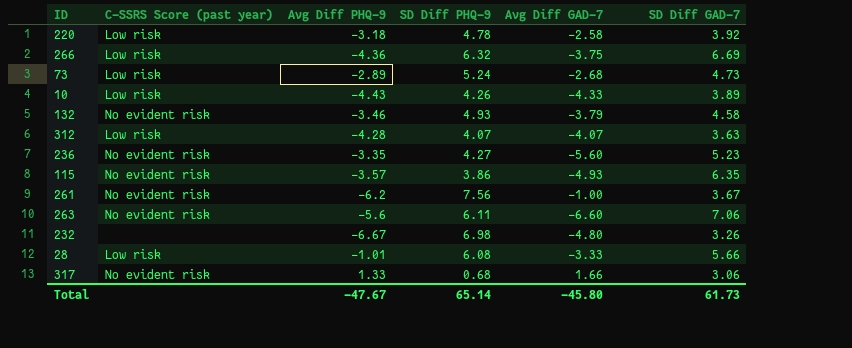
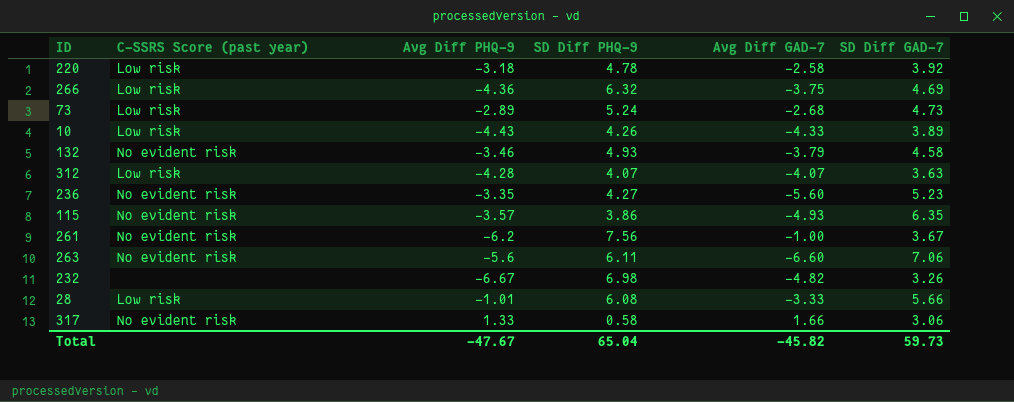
266 | SD Diff GAD-7: 6.69 -> 4.69
232 | Avg Diff GAD-7: -4.80 -> -4.82
317 | SD Diff PHQ-9: 0.68 -> 0.58
Total | SD Diff PHQ-9: 65.14 -> 65.04
Total | Avg Diff GAD-7: -45.80 -> -45.82
Total | SD Diff GAD-7: 61.73 -> 59.73

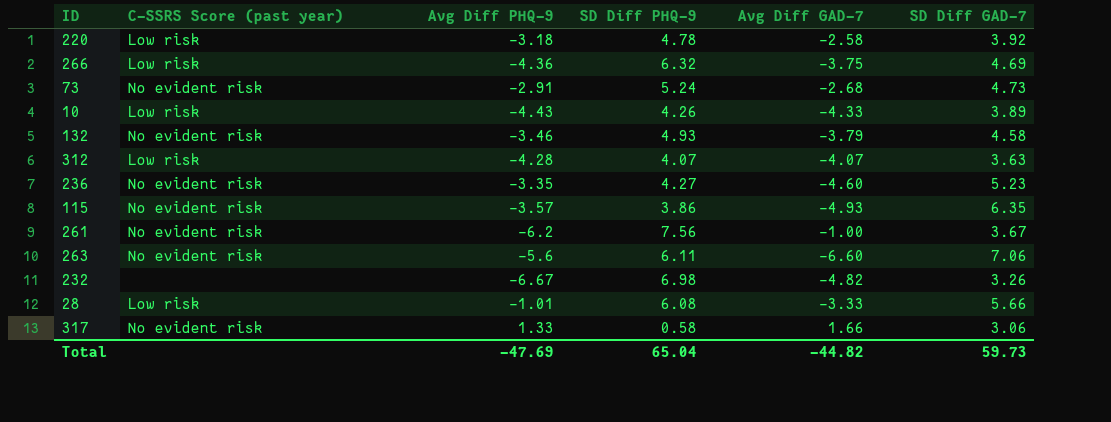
73 | C-SSRS Score (past year): Low risk -> No evident risk
73 | Avg Diff PHQ-9: -2.89 -> -2.91
236 | Avg Diff GAD-7: -5.60 -> -4.60
Total | Avg Diff PHQ-9: -47.67 -> -47.69
Total | Avg Diff GAD-7: -45.82 -> -44.82

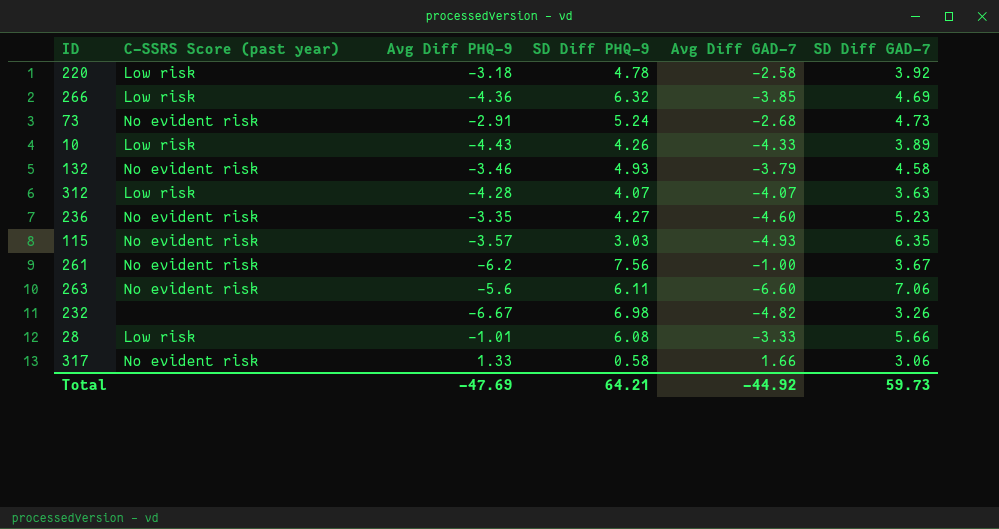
266 | Avg Diff GAD-7: -3.75 -> -3.85
115 | SD Diff PHQ-9: 3.86 -> 3.03
Total | SD Diff PHQ-9: 65.04 -> 64.21
Total | Avg Diff GAD-7: -44.82 -> -44.92

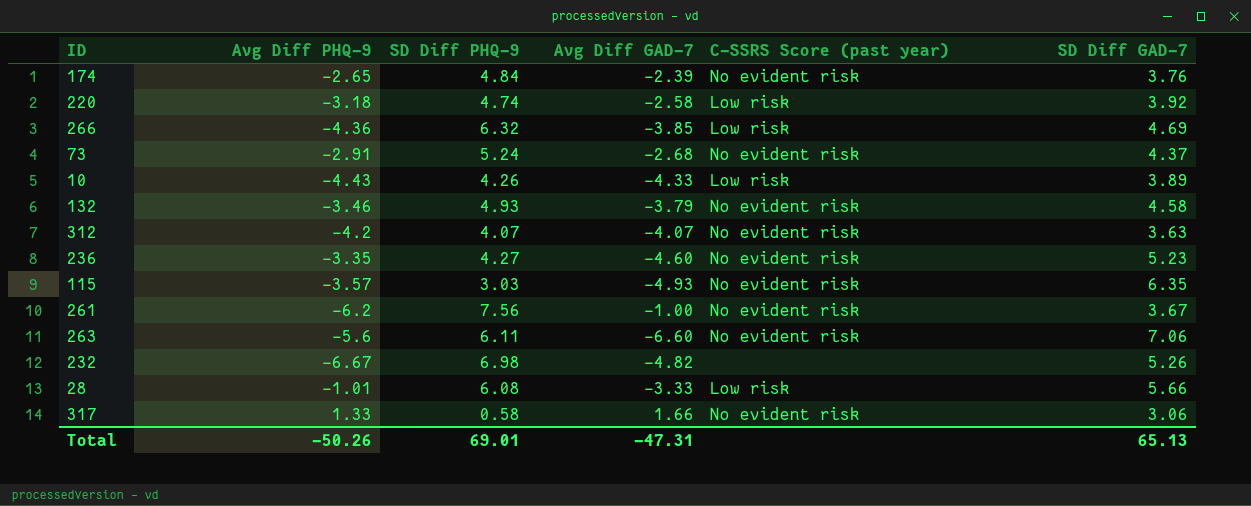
column C-SSRS Score (past year) | position: 2 -> 5
row 174: none -> -2.65 | 4.84 | -2.39 | No evident risk | 3.76
220 | SD Diff PHQ-9: 4.78 -> 4.74
73 | SD Diff GAD-7: 4.73 -> 4.37
312 | Avg Diff PHQ-9: -4.28 -> -4.2
312 | C-SSRS Score (past year): Low risk -> No evident risk
232 | SD Diff GAD-7: 3.26 -> 5.26
Total | Avg Diff PHQ-9: -47.69 -> -50.26
Total | SD Diff PHQ-9: 64.21 -> 69.01
Total | Avg Diff GAD-7: -44.92 -> -47.31
Total | SD Diff GAD-7: 59.73 -> 65.13

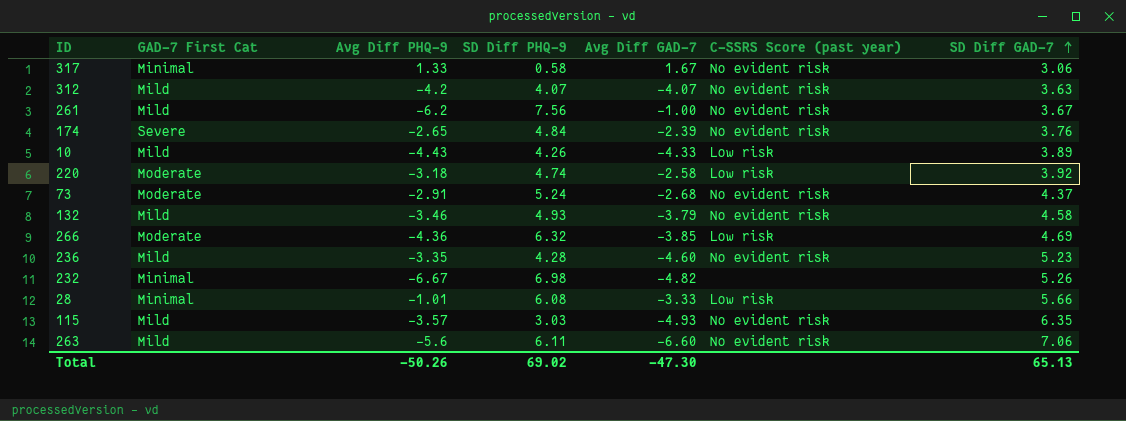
row order: none -> SD Diff GAD-7 ascending
column GAD-7 First Cat | position: none -> 2
317 | Avg Diff GAD-7: 1.66 -> 1.67
236 | SD Diff PHQ-9: 4.27 -> 4.28
Total | SD Diff PHQ-9: 69.01 -> 69.02
Total | Avg Diff GAD-7: -47.31 -> -47.30

